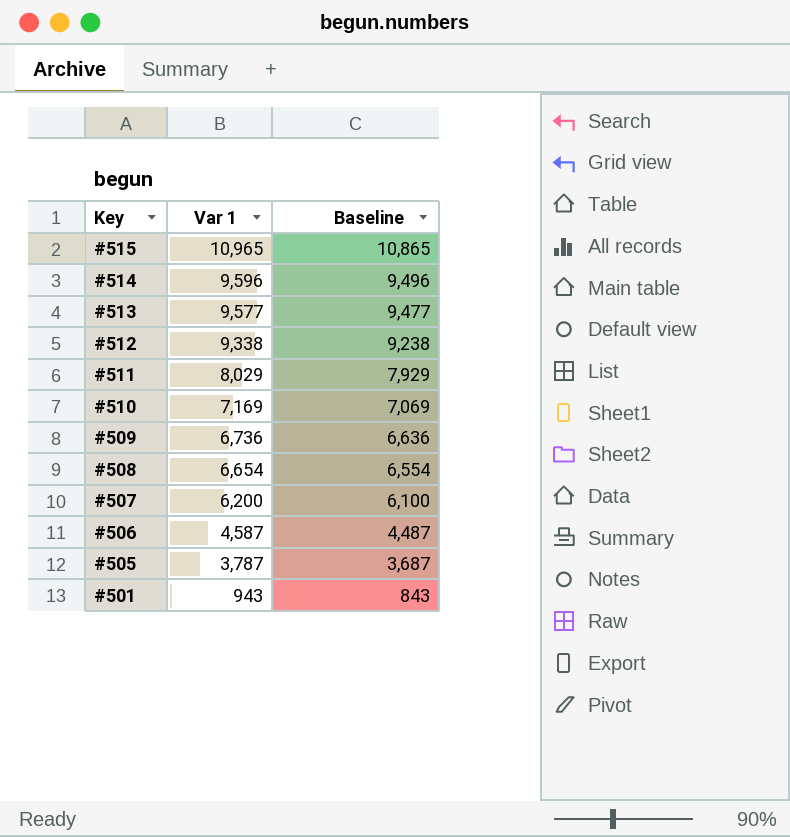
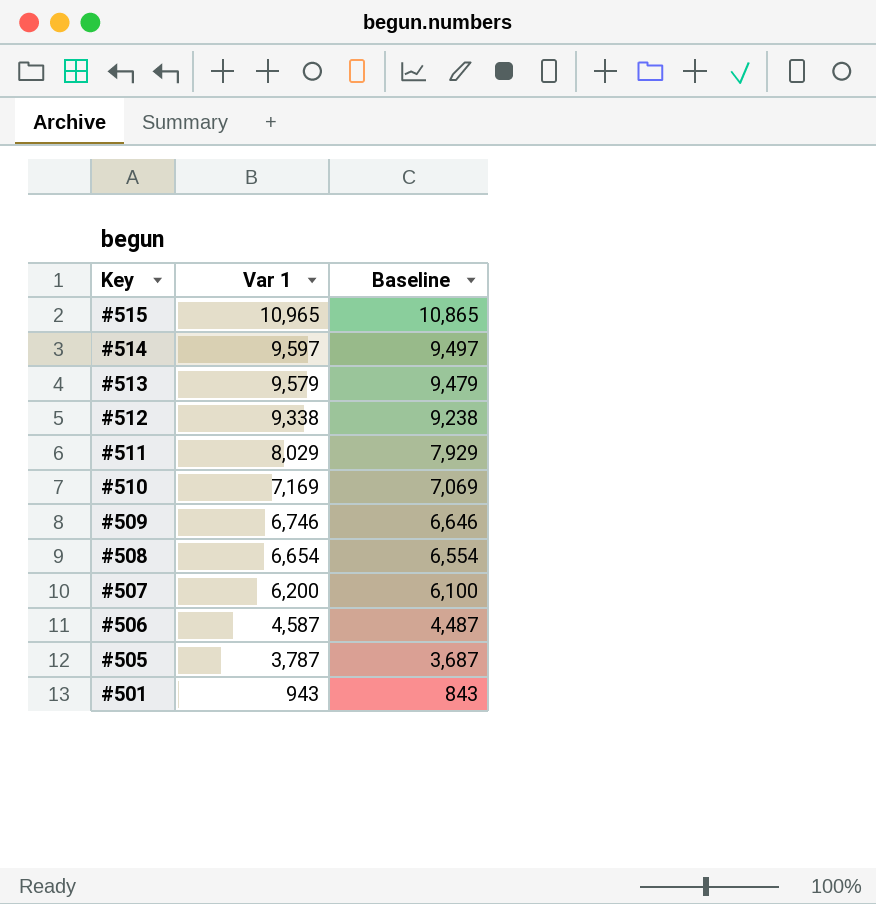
#514 | Var 1: 9,596 -> 9,597
#514 | Baseline: 9,496 -> 9,497
#513 | Var 1: 9,577 -> 9,579
#513 | Baseline: 9,477 -> 9,479
#509 | Var 1: 6,736 -> 6,746
#509 | Baseline: 6,636 -> 6,646

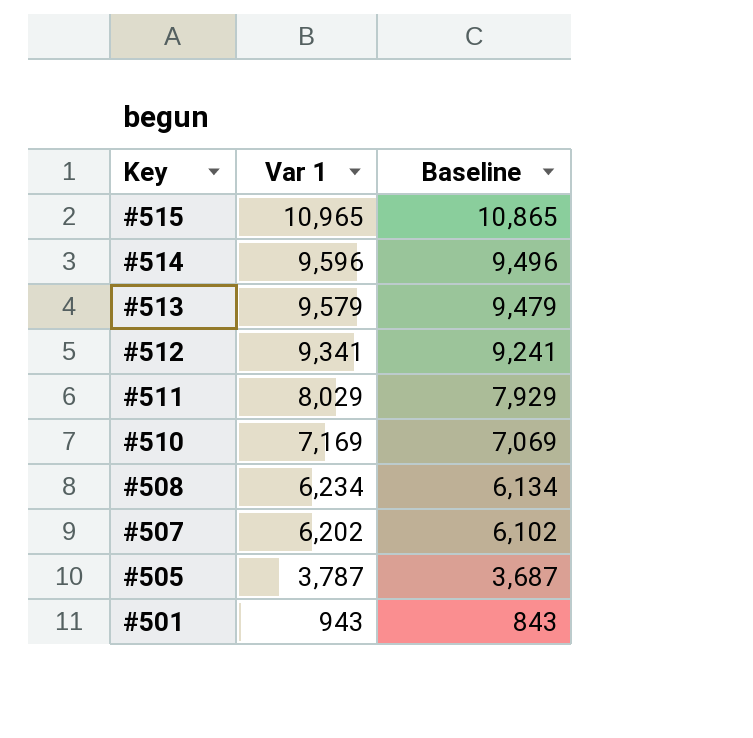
row #509: 6,746 | 6,646 -> none
row #506: 4,587 | 4,487 -> none
#514 | Var 1: 9,597 -> 9,596
#514 | Baseline: 9,497 -> 9,496
#512 | Var 1: 9,338 -> 9,341
#512 | Baseline: 9,238 -> 9,241
#508 | Var 1: 6,654 -> 6,234
#508 | Baseline: 6,554 -> 6,134
#507 | Var 1: 6,200 -> 6,202
#507 | Baseline: 6,100 -> 6,102

